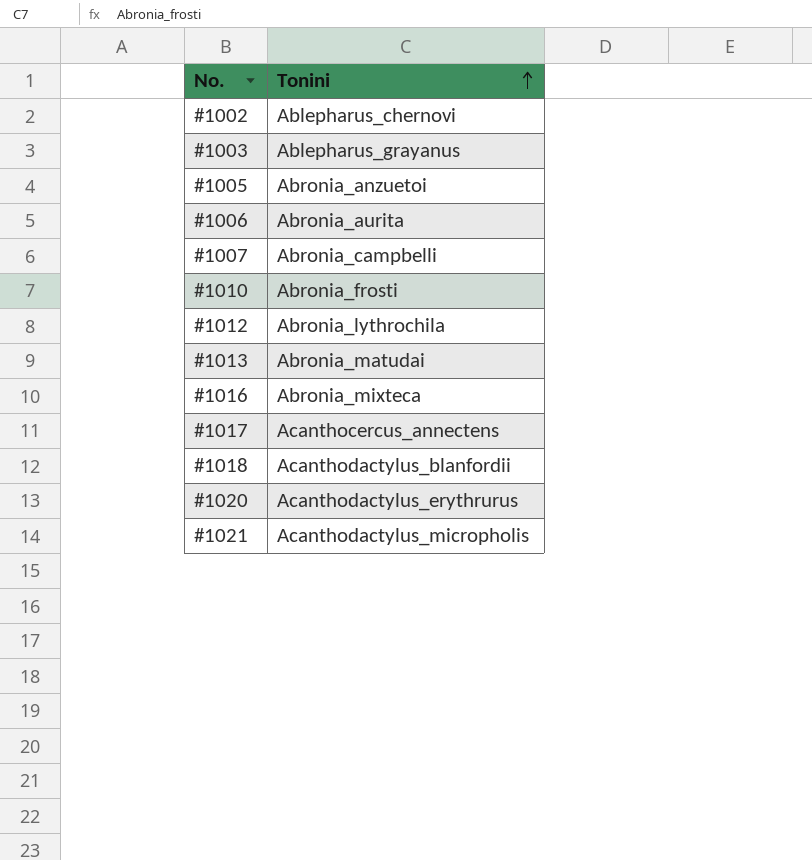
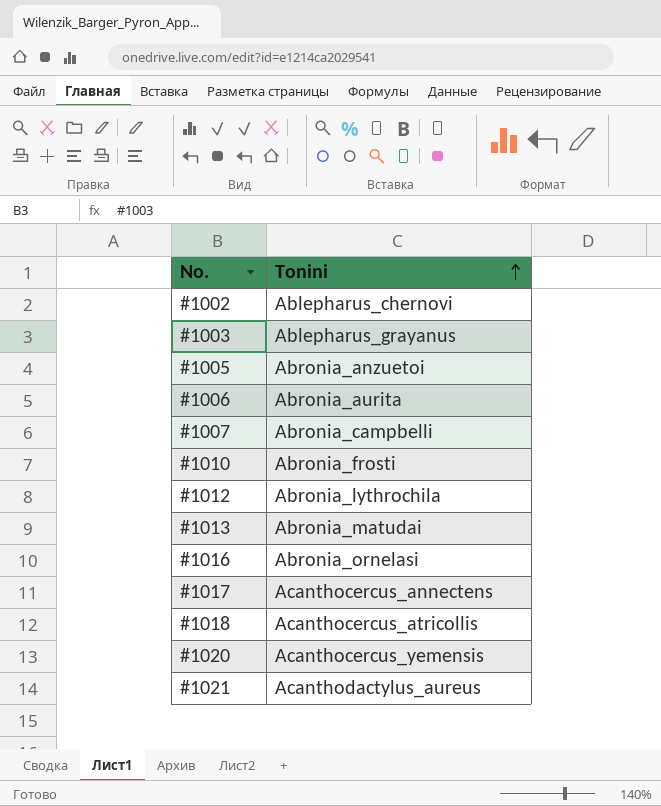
#1016 | Tonini: Abronia_mixteca -> Abronia_ornelasi
#1018 | Tonini: Acanthodactylus_blanfordii -> Acanthocercus_atricollis
#1020 | Tonini: Acanthodactylus_erythrurus -> Acanthocercus_yemensis
#1021 | Tonini: Acanthodactylus_micropholis -> Acanthodactylus_aureus

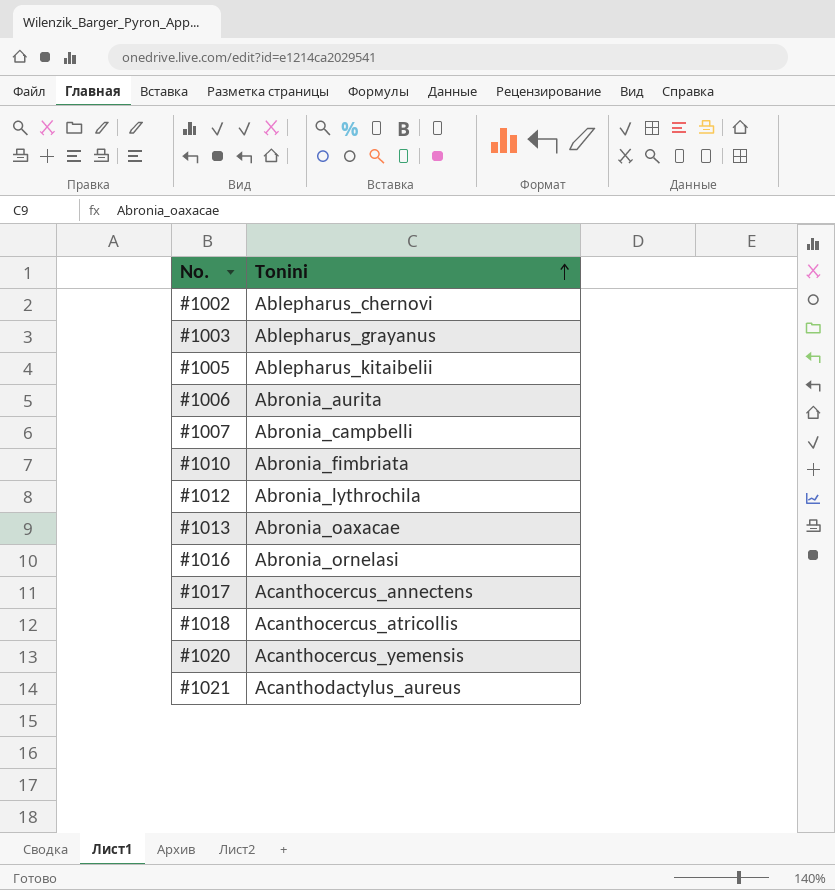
#1005 | Tonini: Abronia_anzuetoi -> Ablepharus_kitaibelii
#1010 | Tonini: Abronia_frosti -> Abronia_fimbriata
#1013 | Tonini: Abronia_matudai -> Abronia_oaxacae

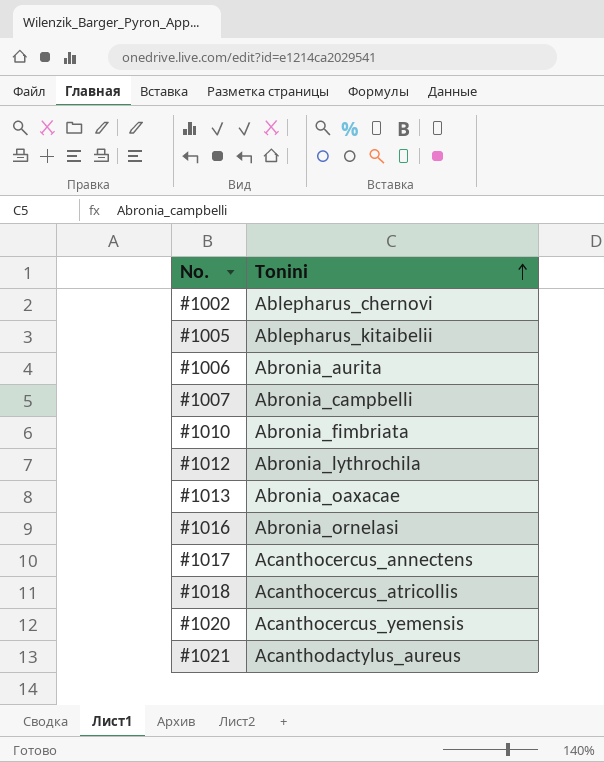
row #1003: Ablepharus_grayanus -> none

